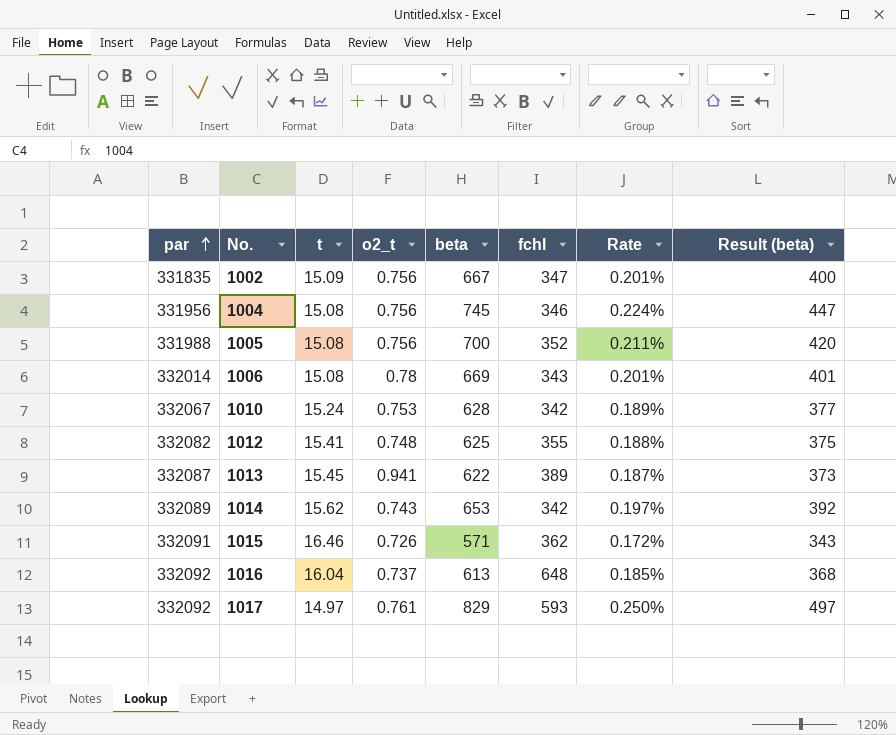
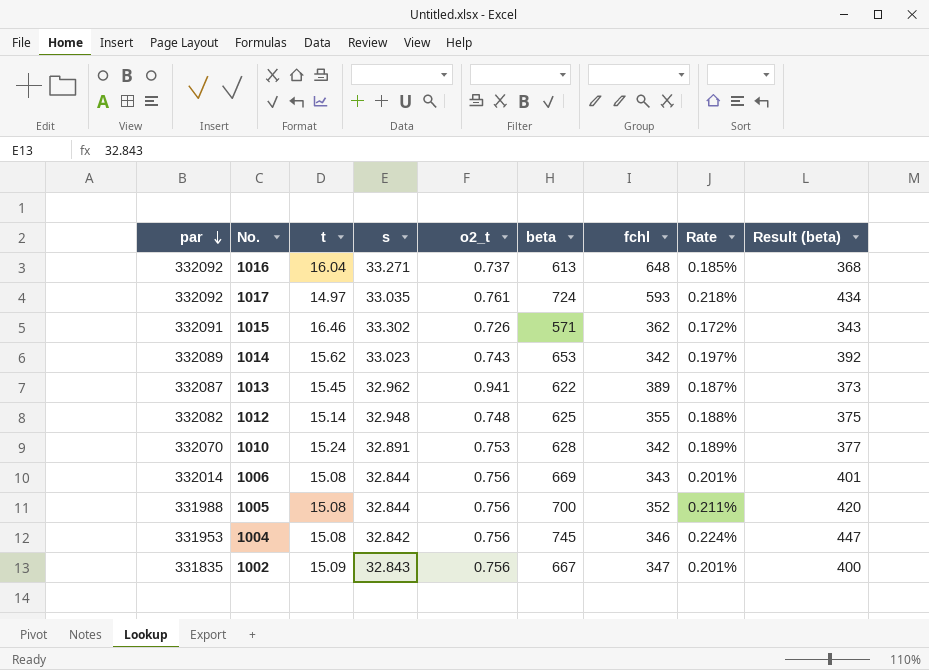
row order: par ascending -> par descending
column s | position: none -> 4
1017 | beta: 829 -> 724
1017 | Rate: 0.250% -> 0.218%
1017 | Result (beta): 497 -> 434
1012 | t: 15.41 -> 15.14
1010 | par: 332067 -> 332070
1006 | o2_t: 0.78 -> 0.756
1004 | par: 331956 -> 331953

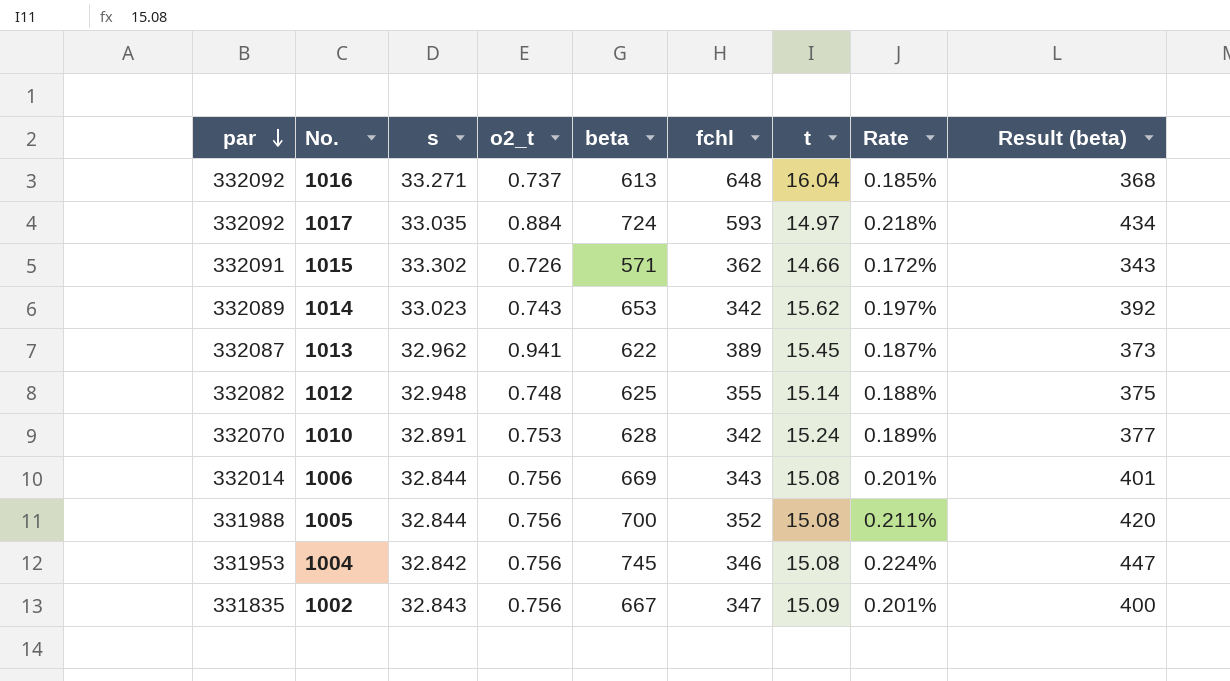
column t | position: 3 -> 7
1017 | o2_t: 0.761 -> 0.884
1015 | t: 16.46 -> 14.66

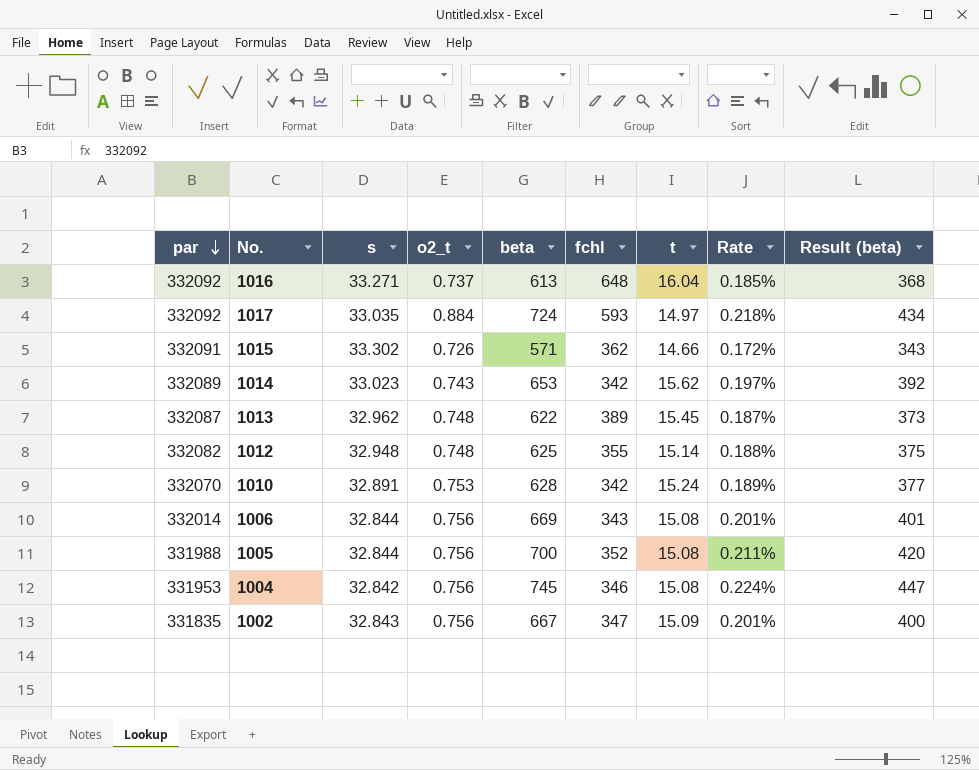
1013 | o2_t: 0.941 -> 0.748

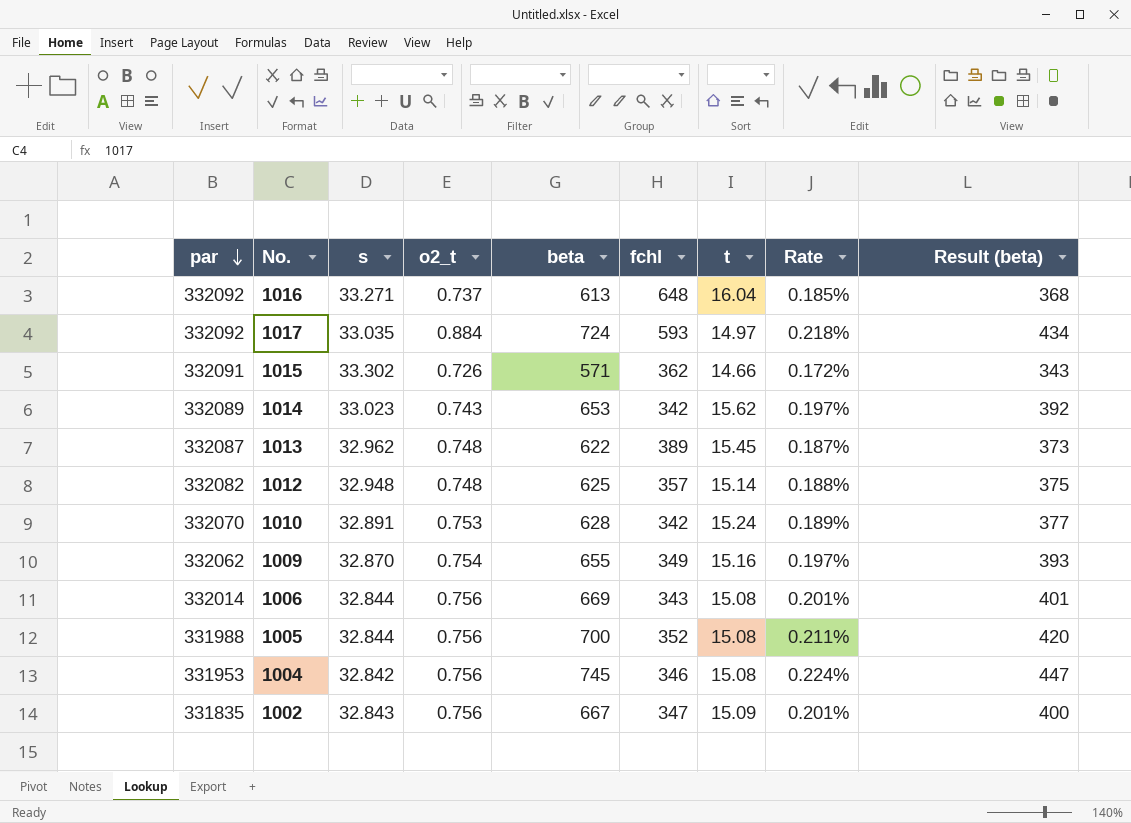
1012 | fchl: 355 -> 357
row 1009: none -> 332062 | 32.870 | 0.754 | 655 | 349 | 15.16 | 0.197% | 393

